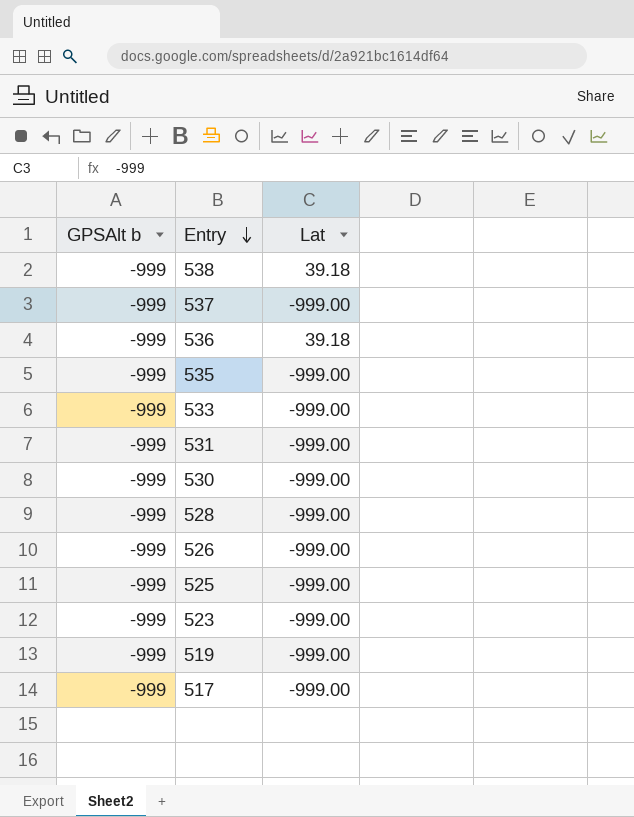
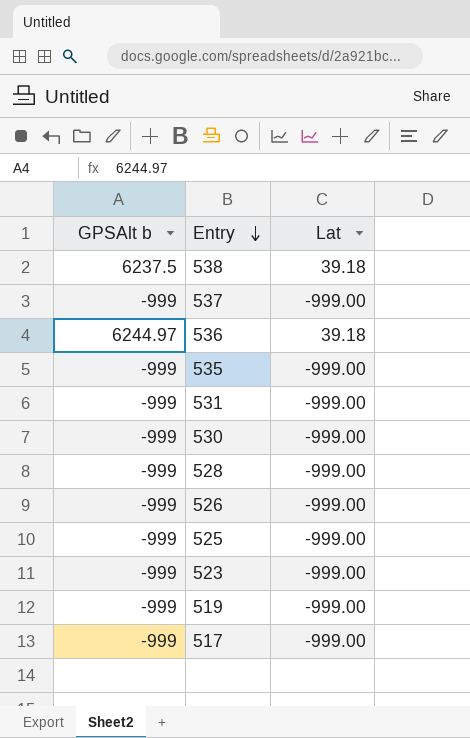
row 533: -999 | -999.00 -> none
538 | GPSAlt b: -999 -> 6237.5
536 | GPSAlt b: -999 -> 6244.97

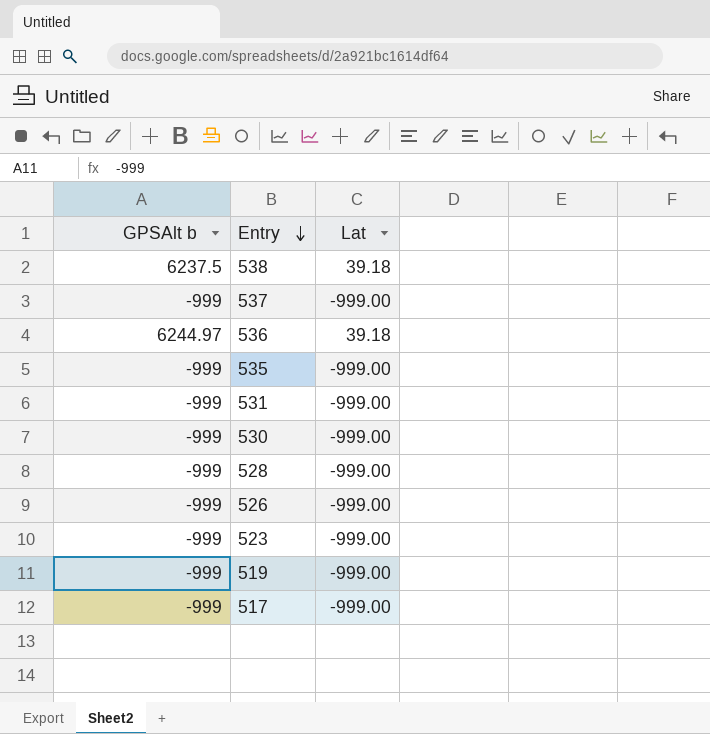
row 525: -999 | -999.00 -> none

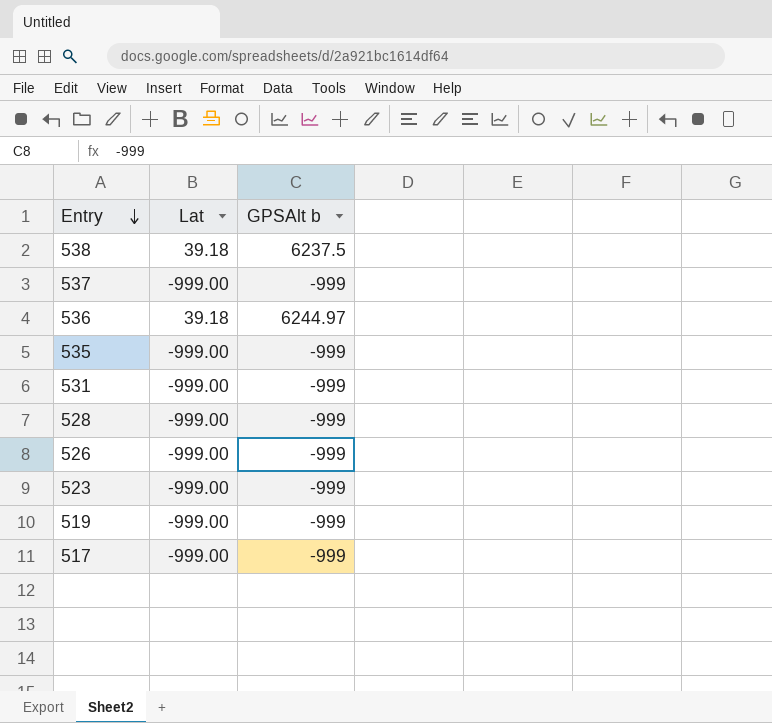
column GPSAlt b | position: 1 -> 3
row 530: -999 | -999.00 -> none

